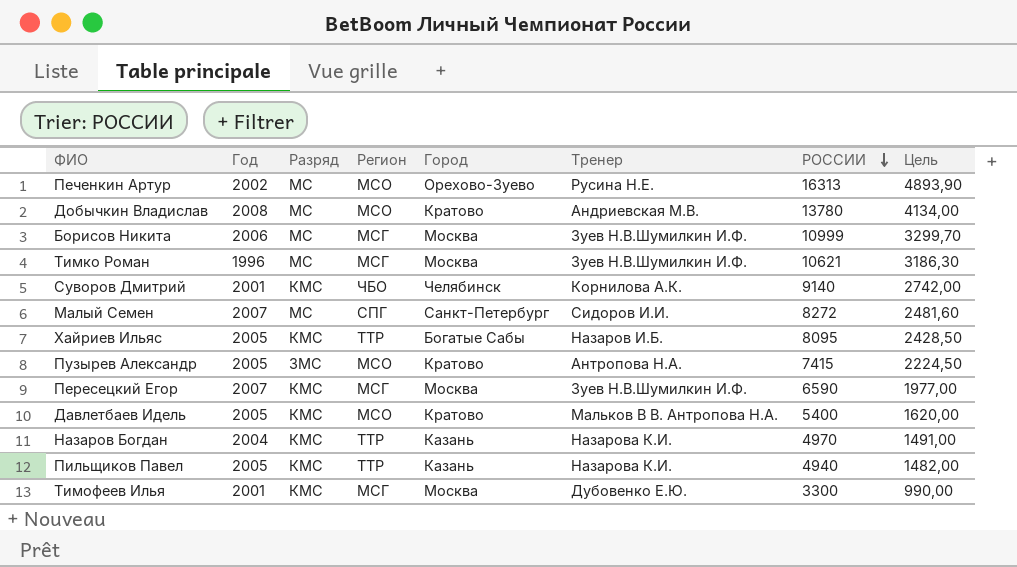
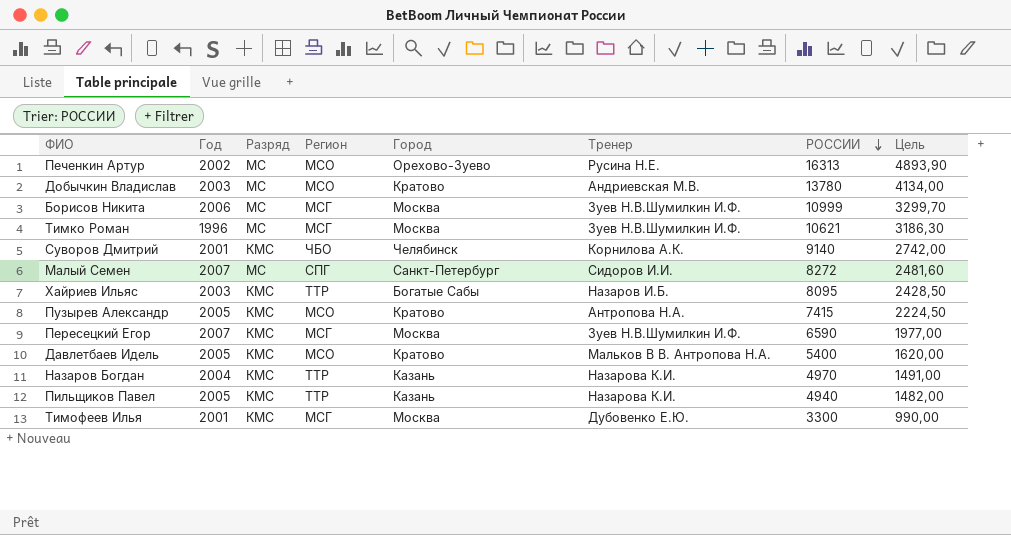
Добычкин Владислав | Год: 2008 -> 2003
Хайриев Ильяс | Год: 2005 -> 2003
Пузырев Александр | Разряд: ЗМС -> КМС

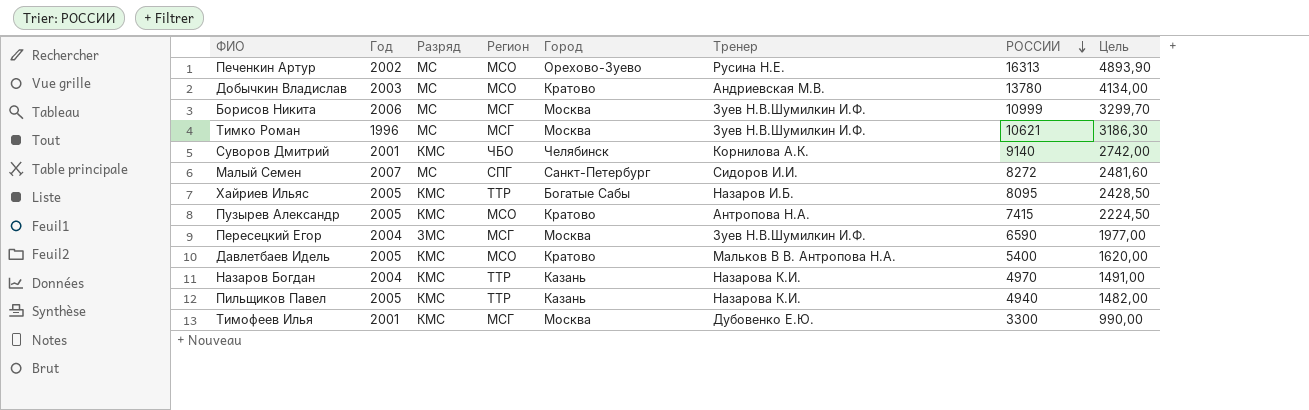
Хайриев Ильяс | Год: 2003 -> 2005
Пересецкий Егор | Год: 2007 -> 2004
Пересецкий Егор | Разряд: КМС -> ЗМС

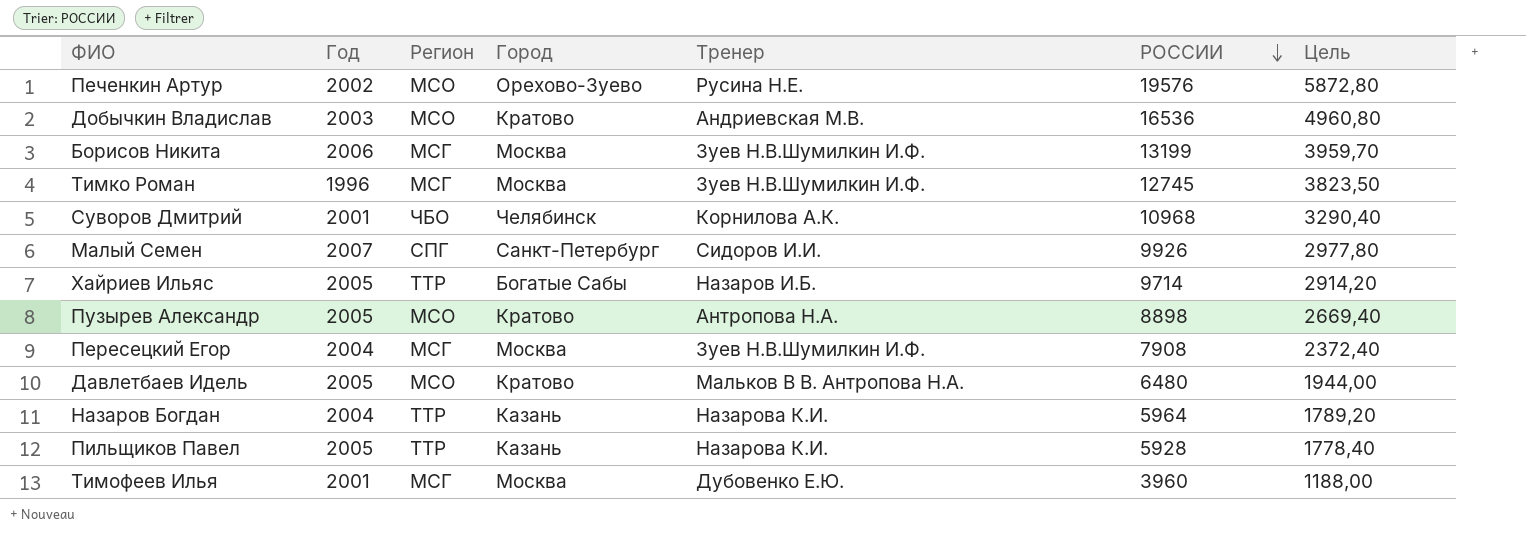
column Разряд | position: 3 -> none
Печенкин Артур | РОССИИ: 16313 -> 19576
Печенкин Артур | Цель: 4893,90 -> 5872,80
Добычкин Владислав | РОССИИ: 13780 -> 16536
Добычкин Владислав | Цель: 4134,00 -> 4960,80
Борисов Никита | РОССИИ: 10999 -> 13199
Борисов Никита | Цель: 3299,70 -> 3959,70
Тимко Роман | РОССИИ: 10621 -> 12745
Тимко Роман | Цель: 3186,30 -> 3823,50
Суворов Дмитрий | РОССИИ: 9140 -> 10968
Суворов Дмитрий | Цель: 2742,00 -> 3290,40
Малый Семен | РОССИИ: 8272 -> 9926
Малый Семен | Цель: 2481,60 -> 2977,80
Хайриев Ильяс | РОССИИ: 8095 -> 9714
Хайриев Ильяс | Цель: 2428,50 -> 2914,20
Пузырев Александр | РОССИИ: 7415 -> 8898
Пузырев Александр | Цель: 2224,50 -> 2669,40
Пересецкий Егор | РОССИИ: 6590 -> 7908
Пересецкий Егор | Цель: 1977,00 -> 2372,40
Давлетбаев Идель | РОССИИ: 5400 -> 6480
Давлетбаев Идель | Цель: 1620,00 -> 1944,00
Назаров Богдан | РОССИИ: 4970 -> 5964
Назаров Богдан | Цель: 1491,00 -> 1789,20
Пильщиков Павел | РОССИИ: 4940 -> 5928
Пильщиков Павел | Цель: 1482,00 -> 1778,40
Тимофеев Илья | РОССИИ: 3300 -> 3960
Тимофеев Илья | Цель: 990,00 -> 1188,00

